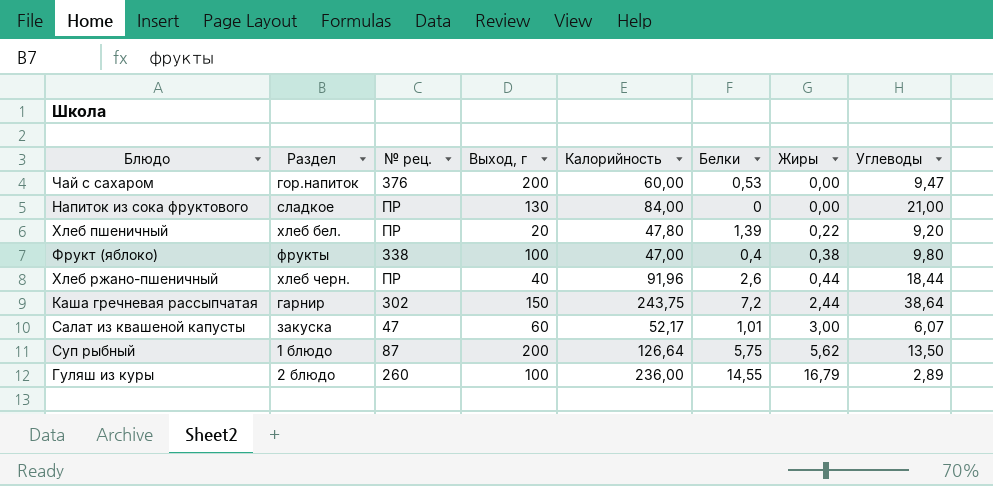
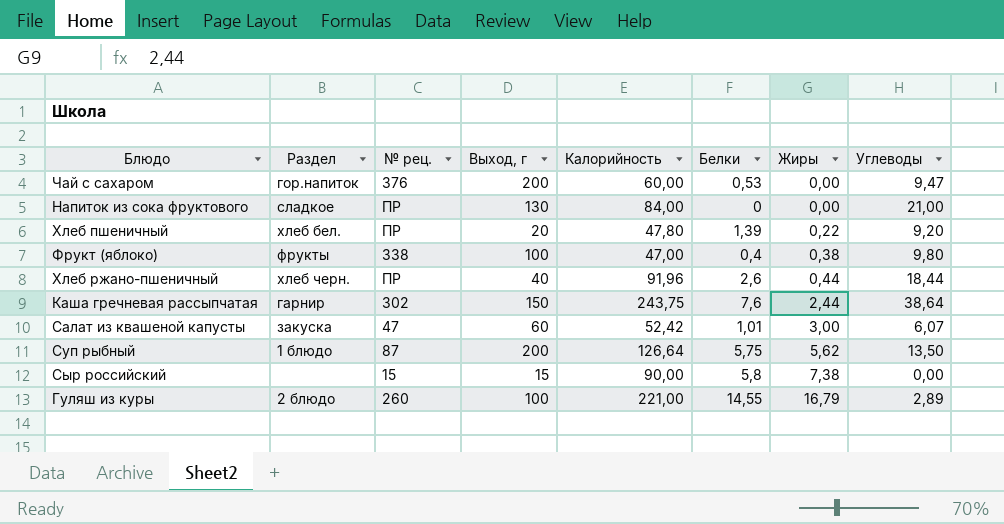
Каша гречневая рассыпчатая | Белки: 7,2 -> 7,6
Салат из квашеной капусты | Калорийность: 52,17 -> 52,42
row Сыр российский: none -> none | 15 | 15 | 90,00 | 5,8 | 7,38 | 0,00
Гуляш из куры | Калорийность: 236,00 -> 221,00

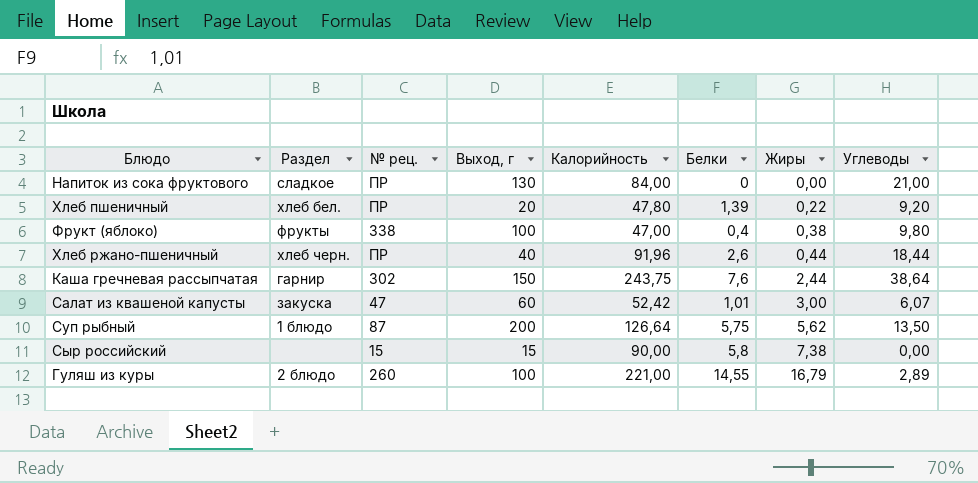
row Чай с сахаром: гор.напиток | 376 | 200 | 60,00 | 0,53 | 0,00 | 9,47 -> none

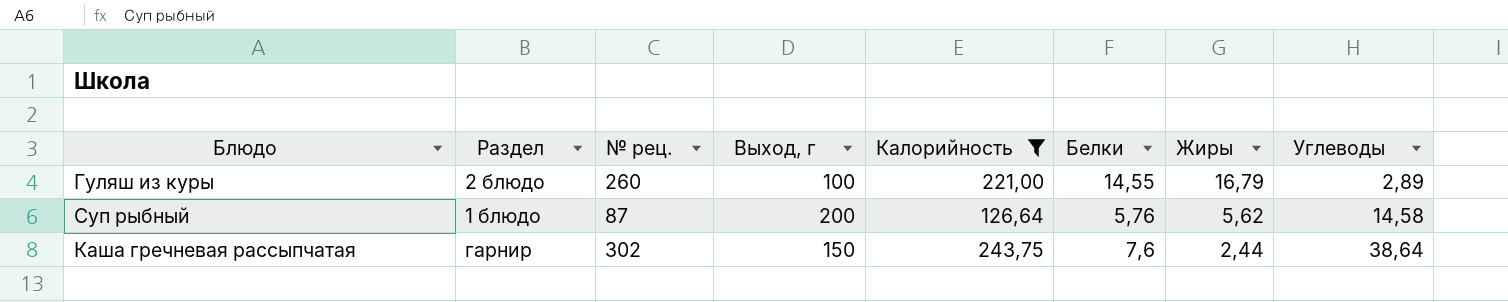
filter: none -> Калорийность >= 126,64
row order: Жиры ascending -> Жиры descending
Суп рыбный | Белки: 5,75 -> 5,76
Суп рыбный | Углеводы: 13,50 -> 14,58

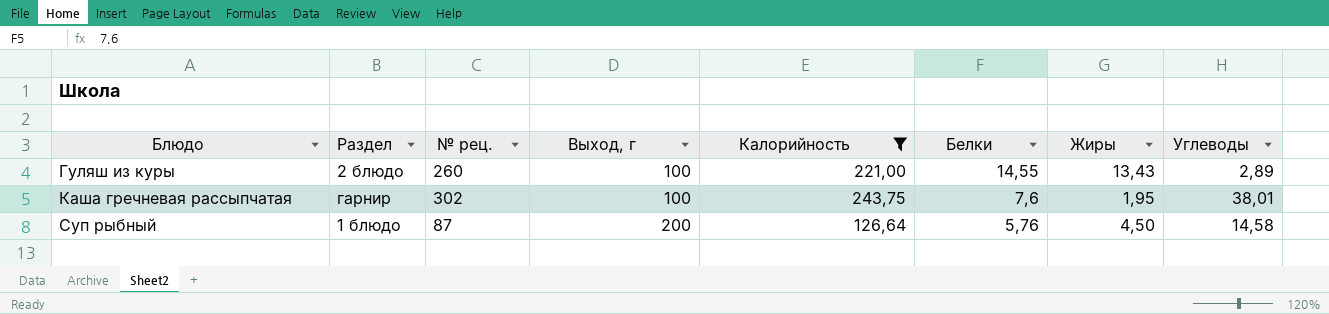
row order: Жиры descending -> Блюдо ascending
Гуляш из куры | Жиры: 16,79 -> 13,43
Каша гречневая рассыпчатая | Выход, г: 150 -> 100
Каша гречневая рассыпчатая | Жиры: 2,44 -> 1,95
Каша гречневая рассыпчатая | Углеводы: 38,64 -> 38,01
Суп рыбный | Жиры: 5,62 -> 4,50

